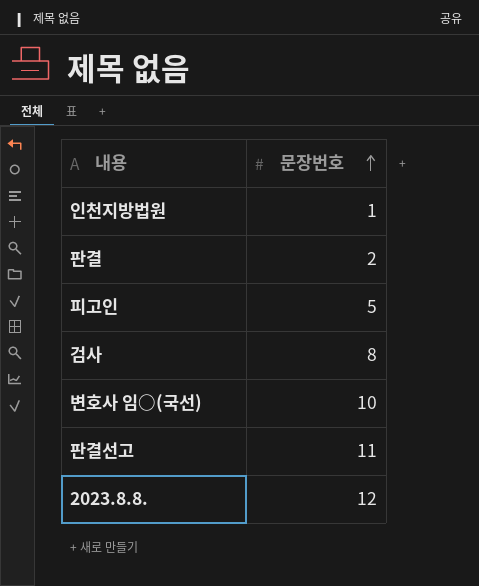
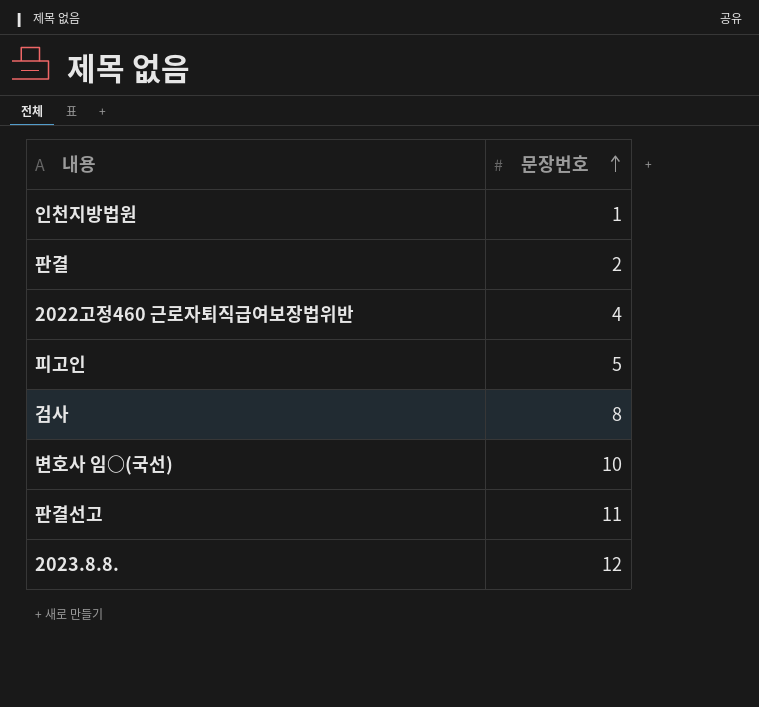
row 2022고정460 근로자퇴직급여보장법위반: none -> 4

